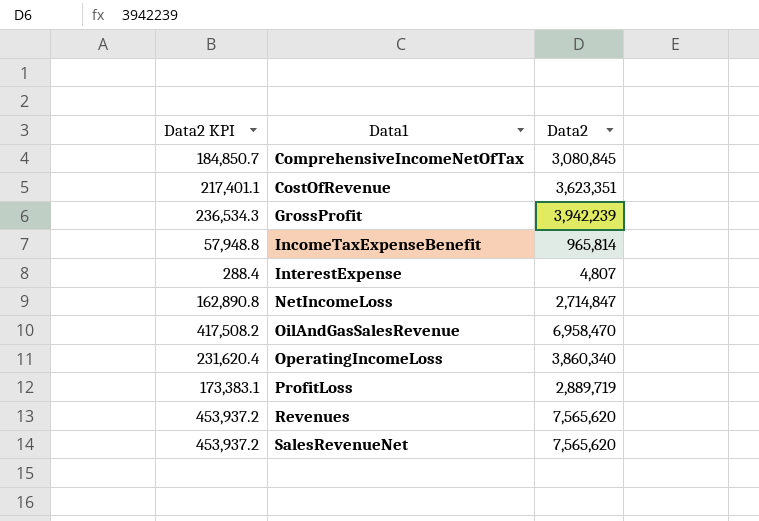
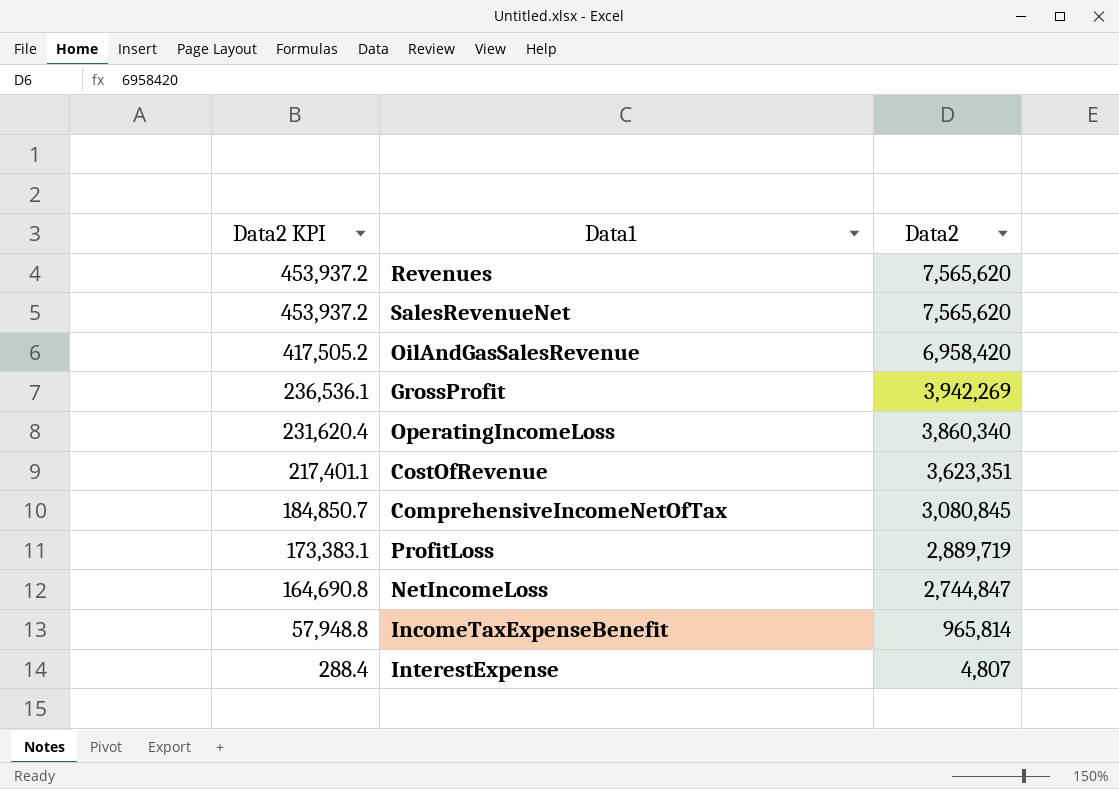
row order: Data1 ascending -> Data2 KPI descending
OilAndGasSalesRevenue | Data2 KPI: 417,508.2 -> 417,505.2
OilAndGasSalesRevenue | Data2: 6,958,470 -> 6,958,420
GrossProfit | Data2 KPI: 236,534.3 -> 236,536.1
GrossProfit | Data2: 3,942,239 -> 3,942,269
NetIncomeLoss | Data2 KPI: 162,890.8 -> 164,690.8
NetIncomeLoss | Data2: 2,714,847 -> 2,744,847

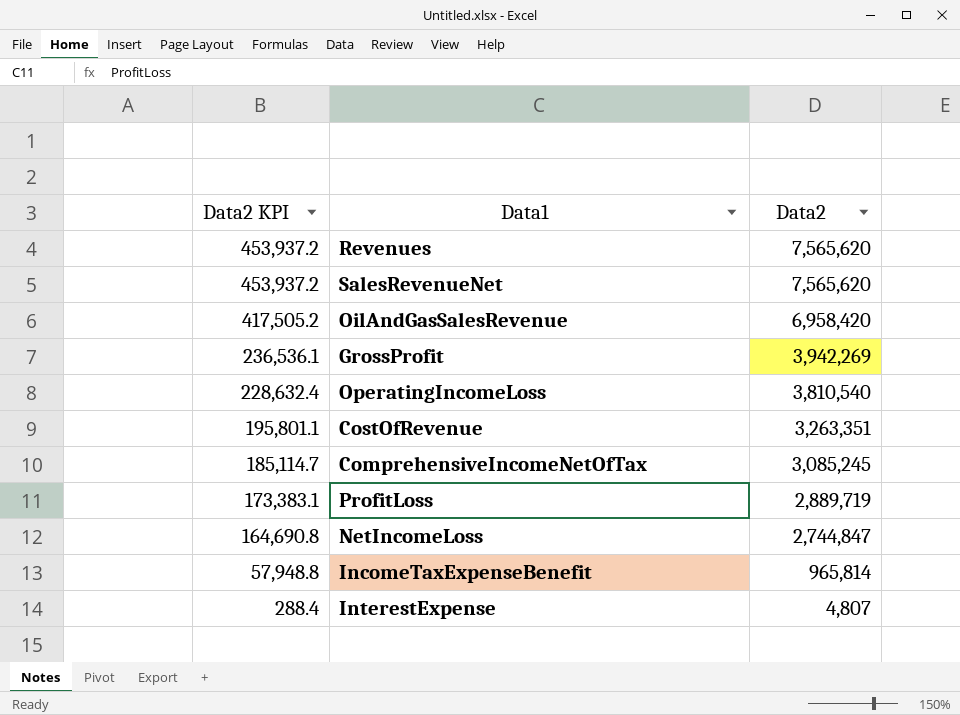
OperatingIncomeLoss | Data2 KPI: 231,620.4 -> 228,632.4
OperatingIncomeLoss | Data2: 3,860,340 -> 3,810,540
CostOfRevenue | Data2 KPI: 217,401.1 -> 195,801.1
CostOfRevenue | Data2: 3,623,351 -> 3,263,351
ComprehensiveIncomeNetOfTax | Data2 KPI: 184,850.7 -> 185,114.7
ComprehensiveIncomeNetOfTax | Data2: 3,080,845 -> 3,085,245

